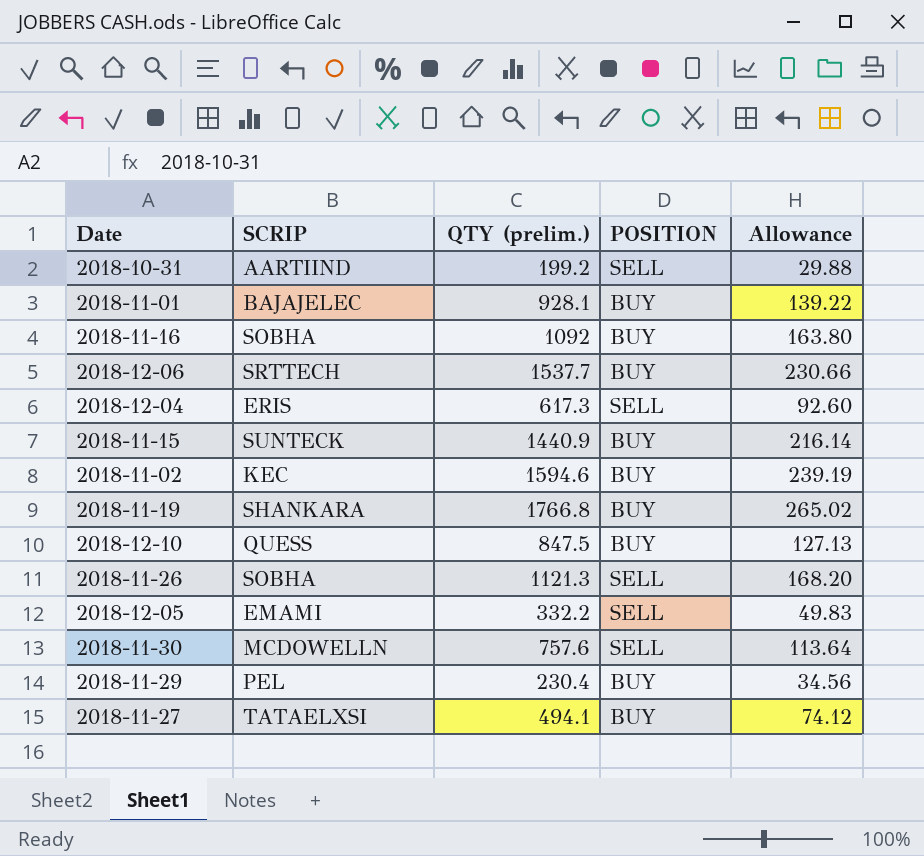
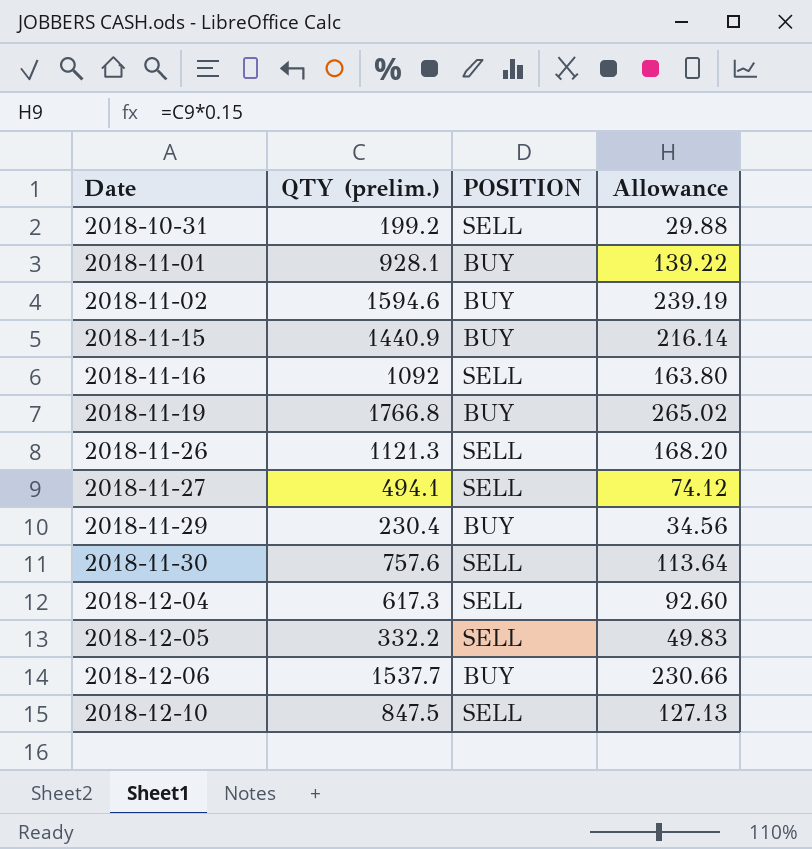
row order: none -> Date ascending
column SCRIP | position: 2 -> none
2018-11-16 | POSITION: BUY -> SELL
2018-11-27 | POSITION: BUY -> SELL
2018-12-10 | POSITION: BUY -> SELL

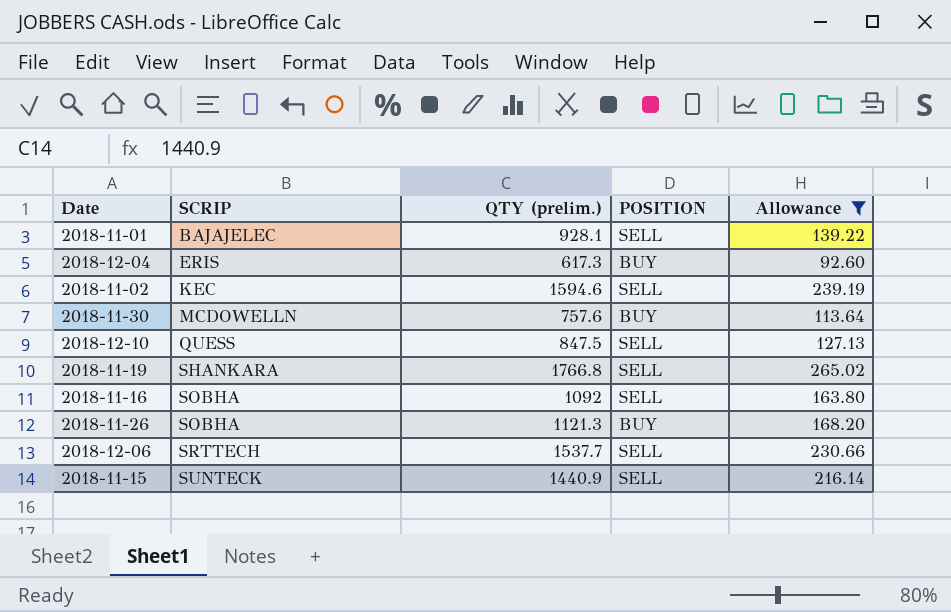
filter: none -> Allowance >= 92.60
row order: Date ascending -> SCRIP ascending
column SCRIP | position: none -> 2
2018-11-01 | POSITION: BUY -> SELL
2018-12-04 | POSITION: SELL -> BUY
2018-11-02 | POSITION: BUY -> SELL
2018-11-30 | POSITION: SELL -> BUY
2018-11-19 | POSITION: BUY -> SELL
2018-11-26 | POSITION: SELL -> BUY
2018-12-06 | POSITION: BUY -> SELL
2018-11-15 | POSITION: BUY -> SELL

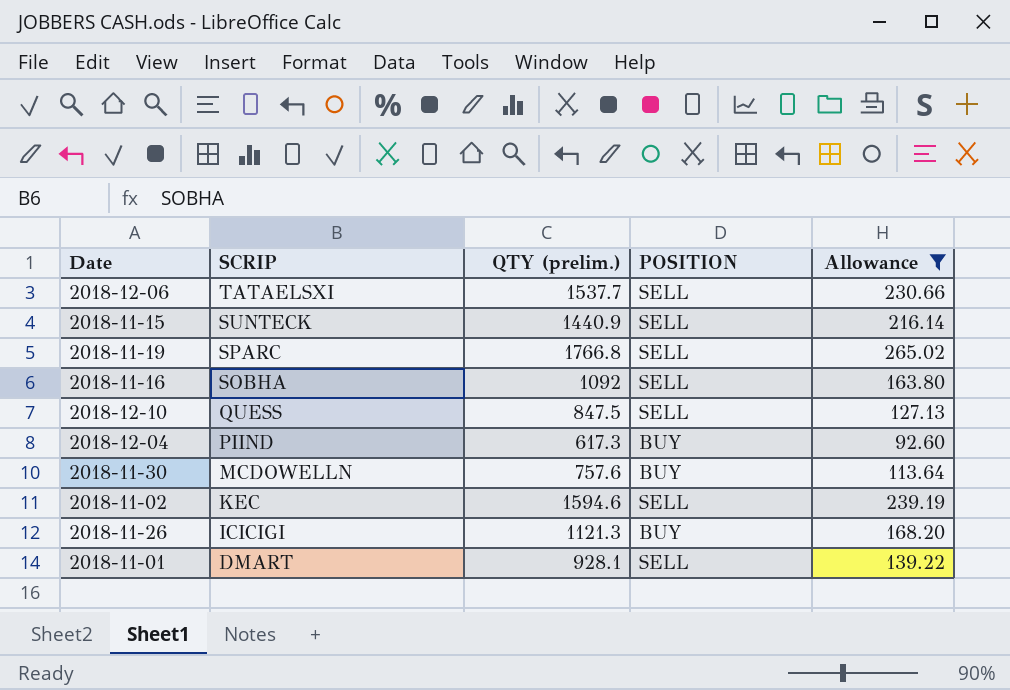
row order: SCRIP ascending -> SCRIP descending
2018-12-06 | SCRIP: SRTTECH -> TATAELSXI
2018-11-19 | SCRIP: SHANKARA -> SPARC
2018-12-04 | SCRIP: ERIS -> PIIND
2018-11-26 | SCRIP: SOBHA -> ICICIGI
2018-11-01 | SCRIP: BAJAJELEC -> DMART

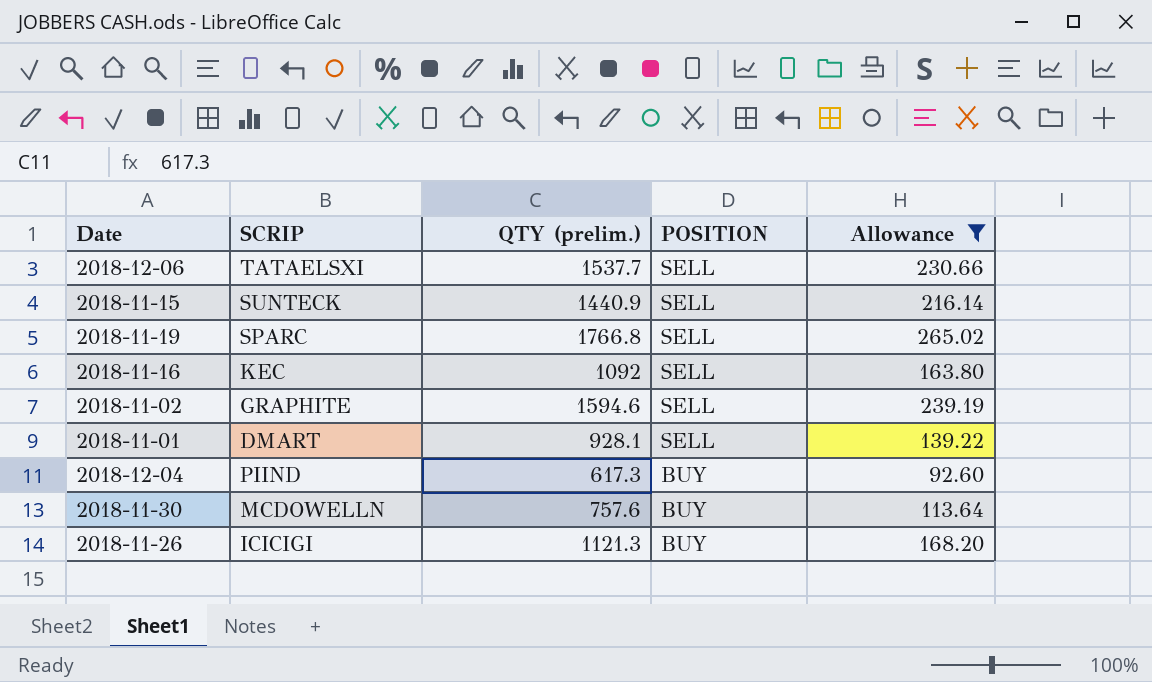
row order: SCRIP descending -> POSITION descending
row 2018-12-10: QUESS | 847.5 | SELL | 127.13 -> none
2018-11-16 | SCRIP: SOBHA -> KEC
2018-11-02 | SCRIP: KEC -> GRAPHITE

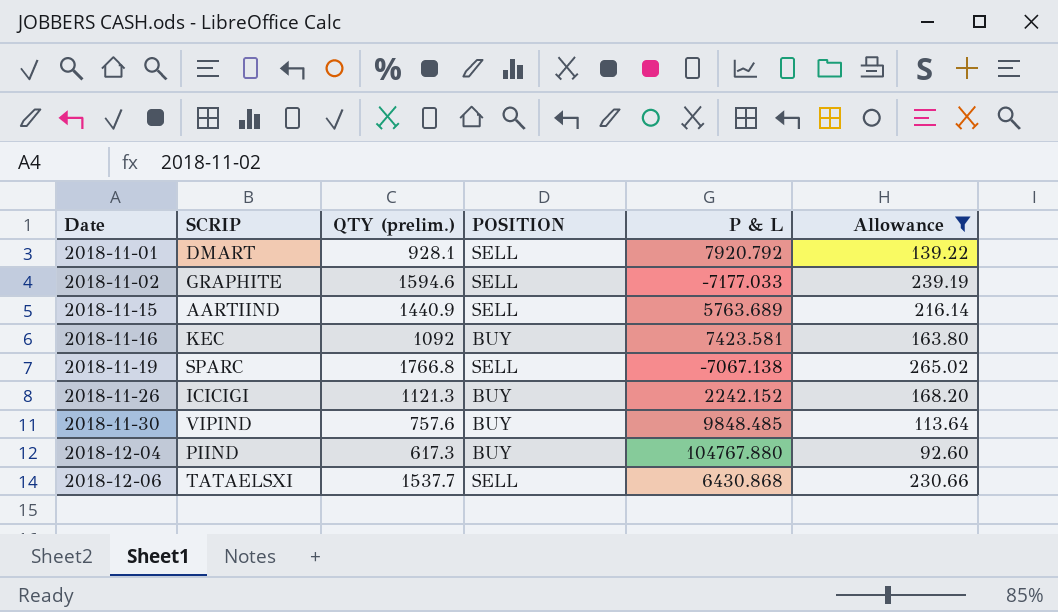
row order: POSITION descending -> Date ascending
column P & L | position: none -> 5
2018-11-15 | SCRIP: SUNTECK -> AARTIIND
2018-11-16 | POSITION: SELL -> BUY
2018-11-30 | SCRIP: MCDOWELLN -> VIPIND

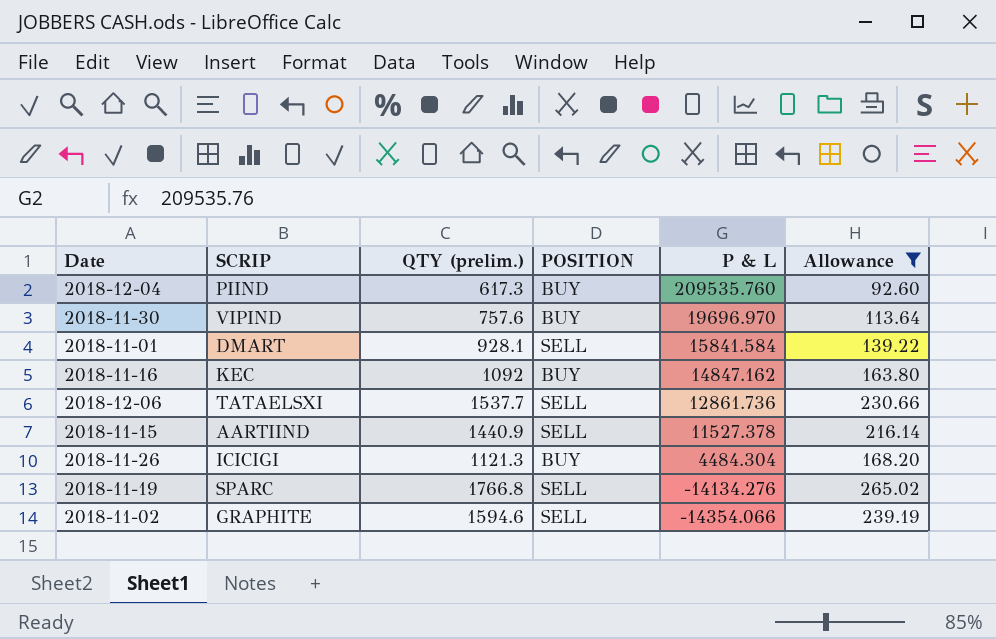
row order: Date ascending -> P & L descending
2018-12-04 | P & L: 104767.880 -> 209535.760
2018-11-30 | P & L: 9848.485 -> 19696.970
2018-11-01 | P & L: 7920.792 -> 15841.584
2018-11-16 | P & L: 7423.581 -> 14847.162
2018-12-06 | P & L: 6430.868 -> 12861.736
2018-11-15 | P & L: 5763.689 -> 11527.378
2018-11-26 | P & L: 2242.152 -> 4484.304
2018-11-19 | P & L: -7067.138 -> -14134.276
2018-11-02 | P & L: -7177.033 -> -14354.066

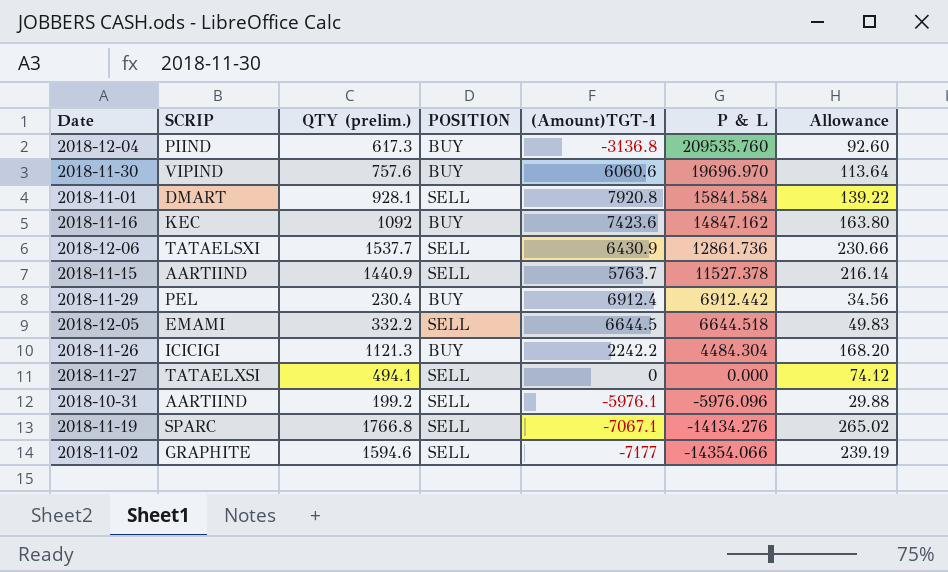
filter: Allowance >= 92.60 -> none
column (Amount)TGT-1 | position: none -> 5

